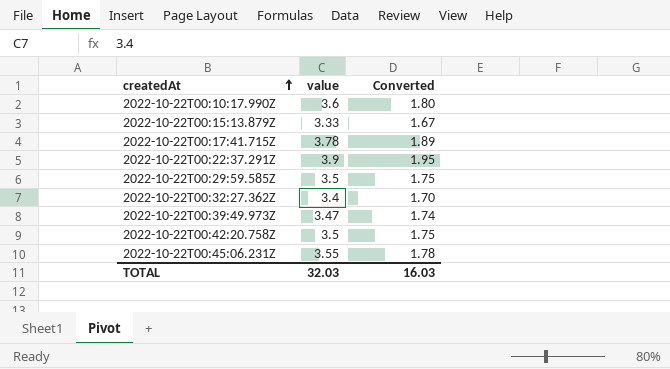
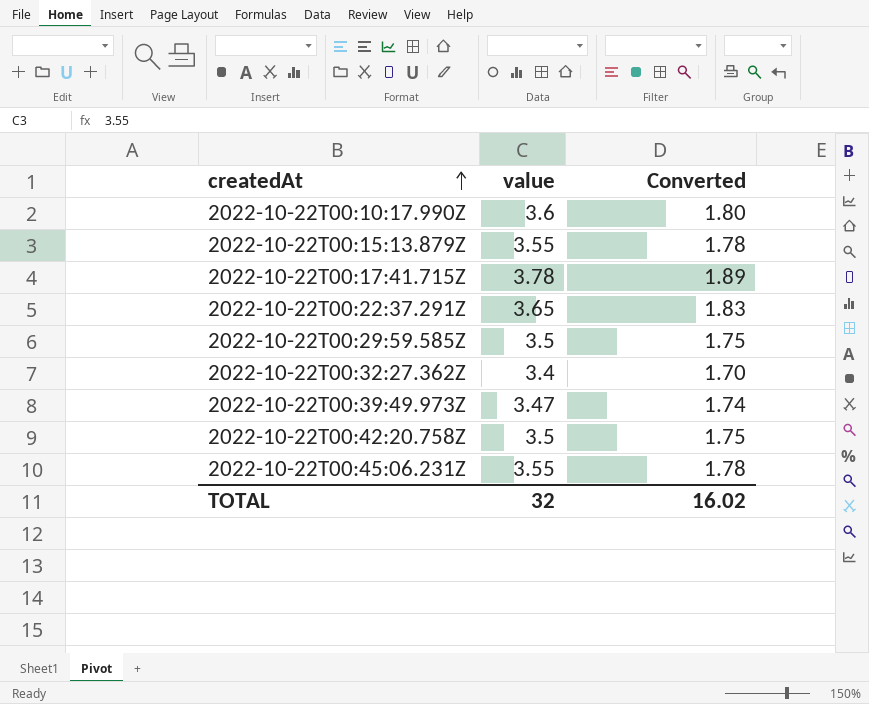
2022-10-22T00:15:13.879Z | value: 3.33 -> 3.55
2022-10-22T00:15:13.879Z | Converted: 1.67 -> 1.78
2022-10-22T00:22:37.291Z | value: 3.9 -> 3.65
2022-10-22T00:22:37.291Z | Converted: 1.95 -> 1.83
TOTAL | value: 32.03 -> 32
TOTAL | Converted: 16.03 -> 16.02

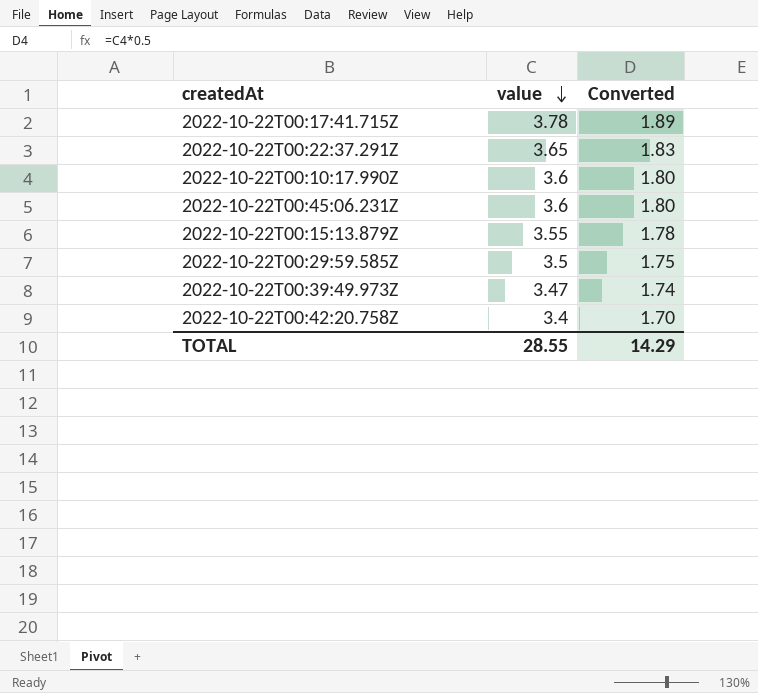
row order: createdAt ascending -> value descending
row 2022-10-22T00:32:27.362Z: 3.4 | 1.70 -> none
2022-10-22T00:45:06.231Z | value: 3.55 -> 3.6
2022-10-22T00:45:06.231Z | Converted: 1.78 -> 1.80
2022-10-22T00:42:20.758Z | value: 3.5 -> 3.4
2022-10-22T00:42:20.758Z | Converted: 1.75 -> 1.70
TOTAL | value: 32 -> 28.55
TOTAL | Converted: 16.02 -> 14.29

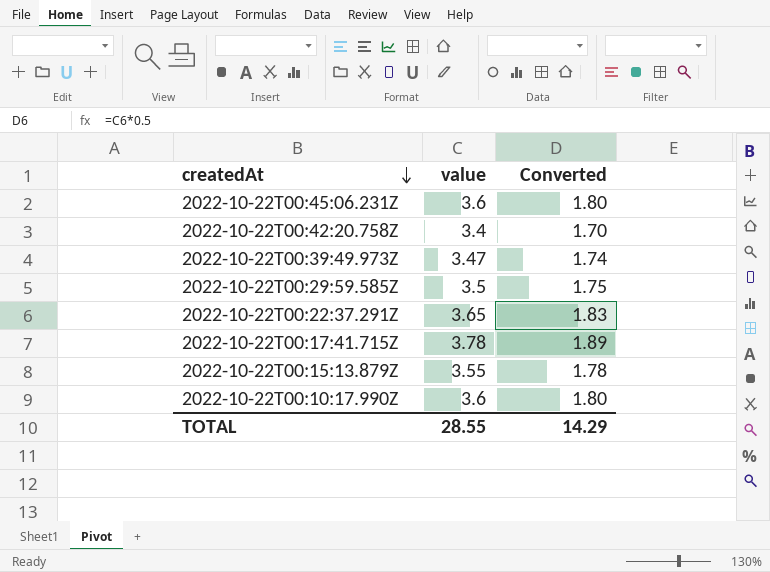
row order: value descending -> createdAt descending

